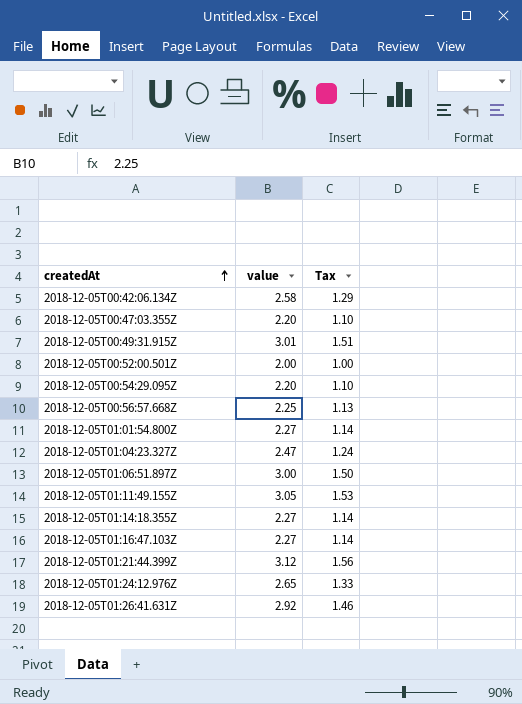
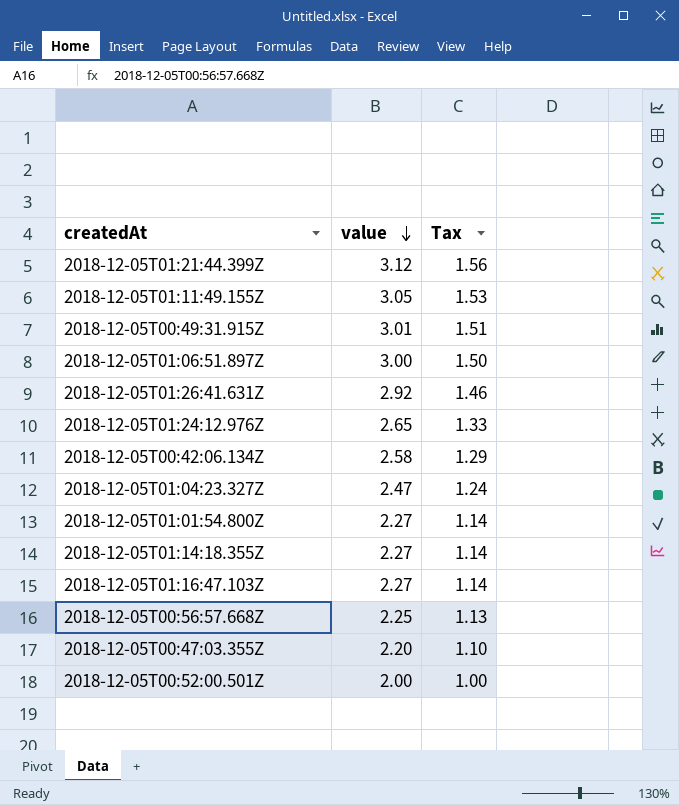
row order: createdAt ascending -> value descending
row 2018-12-05T00:54:29.095Z: 2.20 | 1.10 -> none

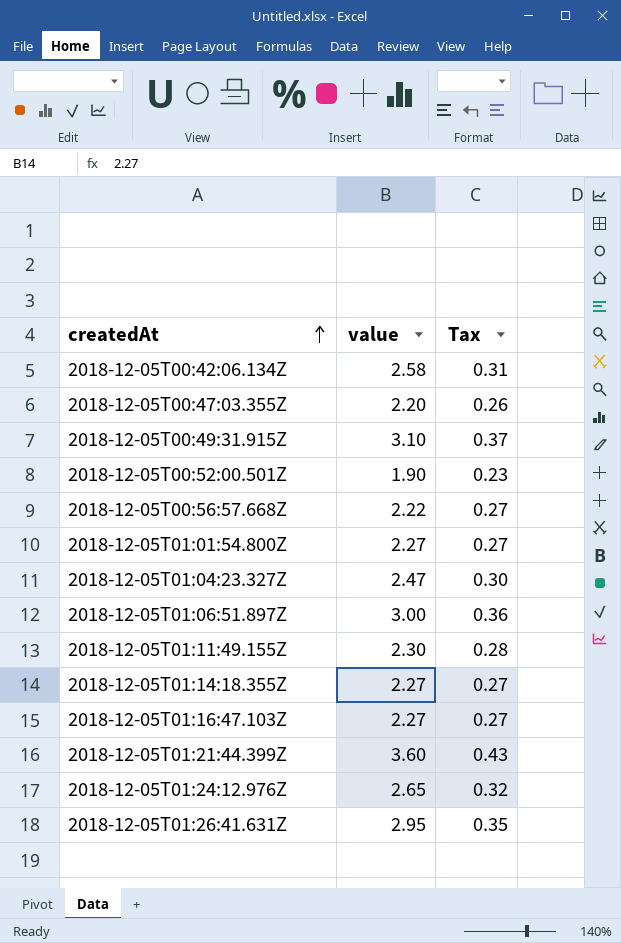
row order: value descending -> createdAt ascending
column Tax | formula: [value] * 0.5 -> [value] * 0.12
2018-12-05T00:49:31.915Z | value: 3.01 -> 3.10
2018-12-05T00:52:00.501Z | value: 2.00 -> 1.90
2018-12-05T00:56:57.668Z | value: 2.25 -> 2.22
2018-12-05T01:11:49.155Z | value: 3.05 -> 2.30
2018-12-05T01:21:44.399Z | value: 3.12 -> 3.60
2018-12-05T01:26:41.631Z | value: 2.92 -> 2.95

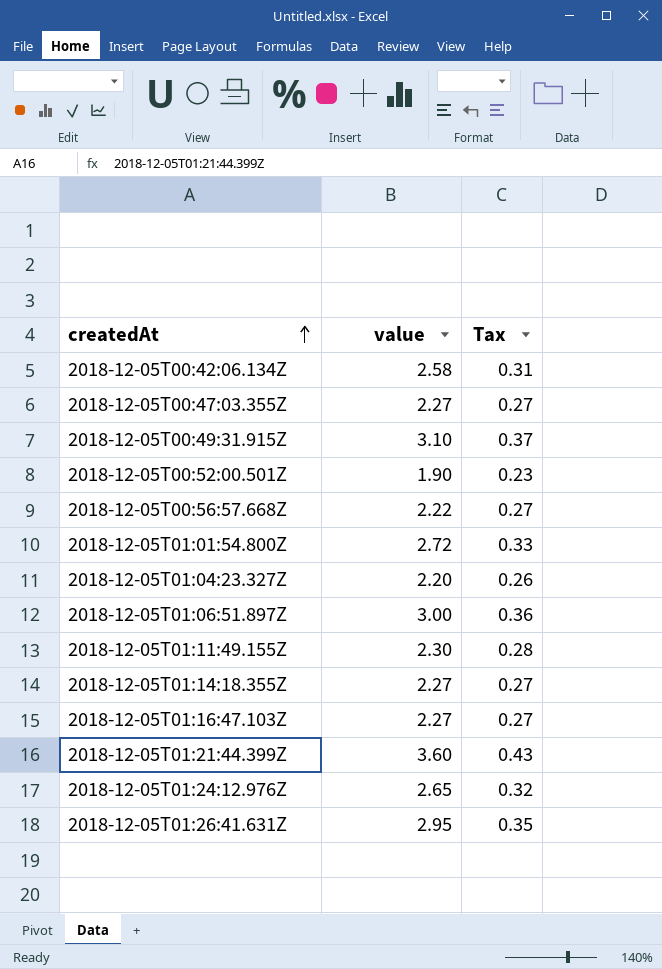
2018-12-05T00:47:03.355Z | value: 2.20 -> 2.27
2018-12-05T00:47:03.355Z | Tax: 0.26 -> 0.27
2018-12-05T01:01:54.800Z | value: 2.27 -> 2.72
2018-12-05T01:01:54.800Z | Tax: 0.27 -> 0.33
2018-12-05T01:04:23.327Z | value: 2.47 -> 2.20
2018-12-05T01:04:23.327Z | Tax: 0.30 -> 0.26

